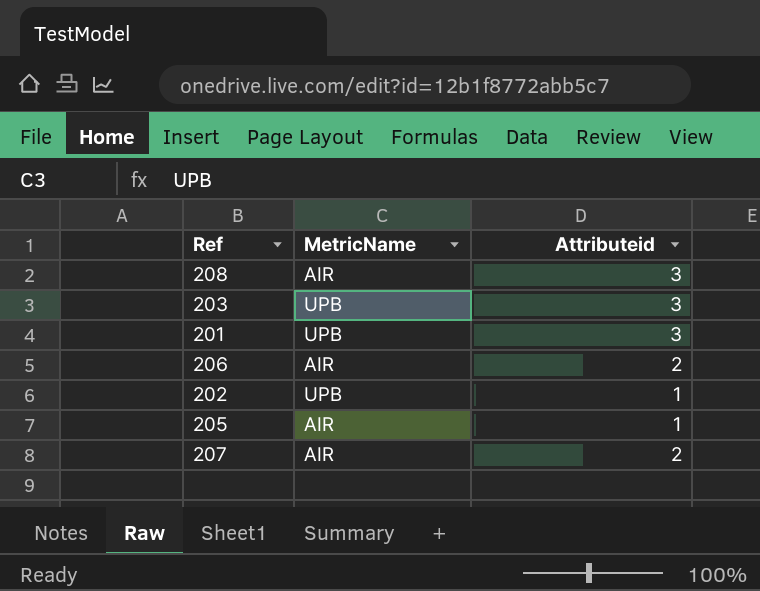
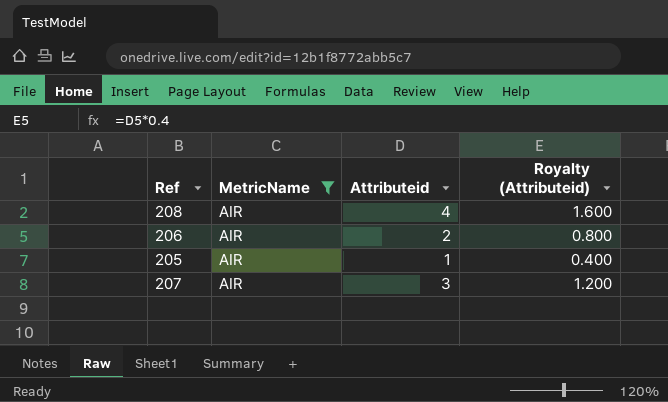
filter: none -> MetricName = AIR
column Royalty (Attributeid) | formula: none -> [Attributeid] * 0.4
208 | Attributeid: 3 -> 4
207 | Attributeid: 2 -> 3

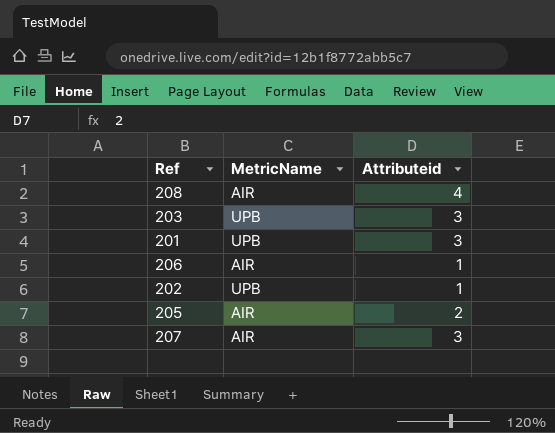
filter: MetricName = AIR -> none
column Royalty (Attributeid) | formula: [Attributeid] * 0.4 -> none
206 | Attributeid: 2 -> 1
205 | Attributeid: 1 -> 2

